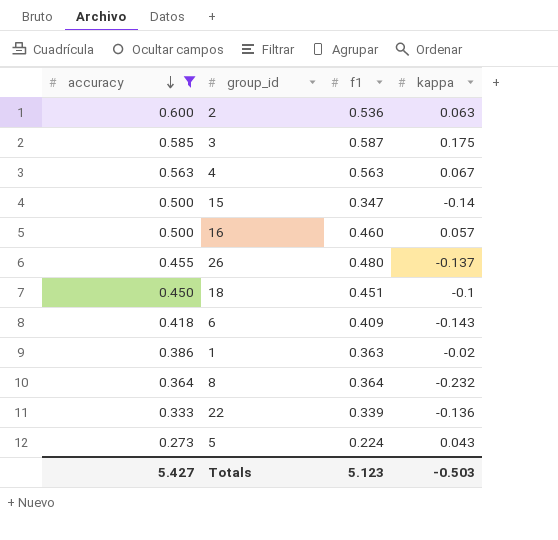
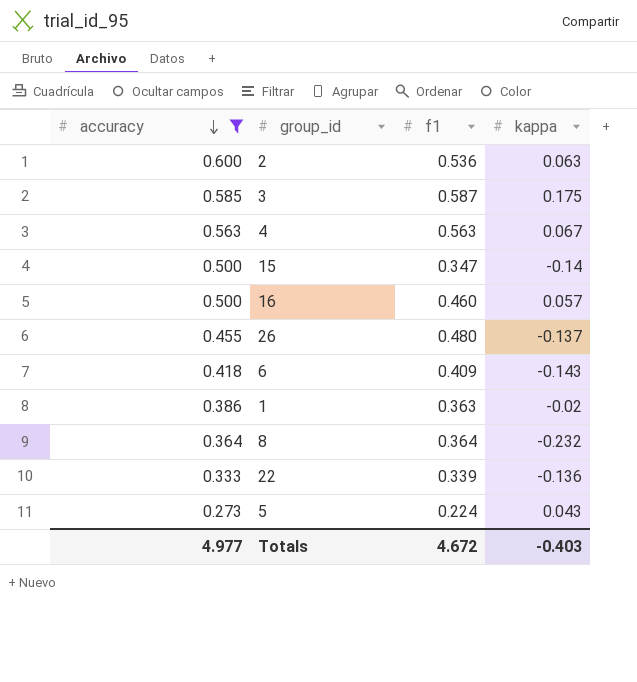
row 18: 0.450 | 0.451 | -0.1 -> none
Totals | accuracy: 5.427 -> 4.977
Totals | f1: 5.123 -> 4.672
Totals | kappa: -0.503 -> -0.403

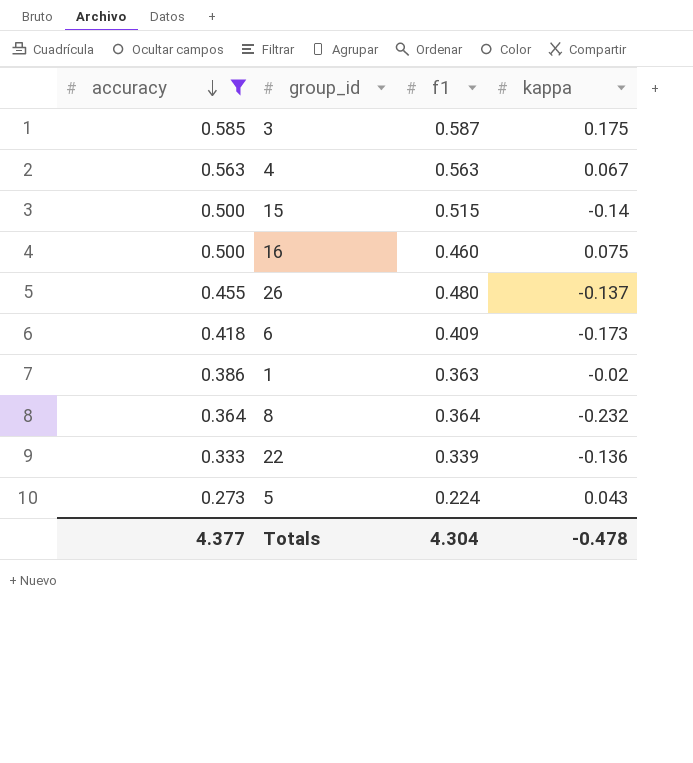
row 2: 0.600 | 0.536 | 0.063 -> none
15 | f1: 0.347 -> 0.515
16 | kappa: 0.057 -> 0.075
6 | kappa: -0.143 -> -0.173
Totals | accuracy: 4.977 -> 4.377
Totals | f1: 4.672 -> 4.304
Totals | kappa: -0.403 -> -0.478

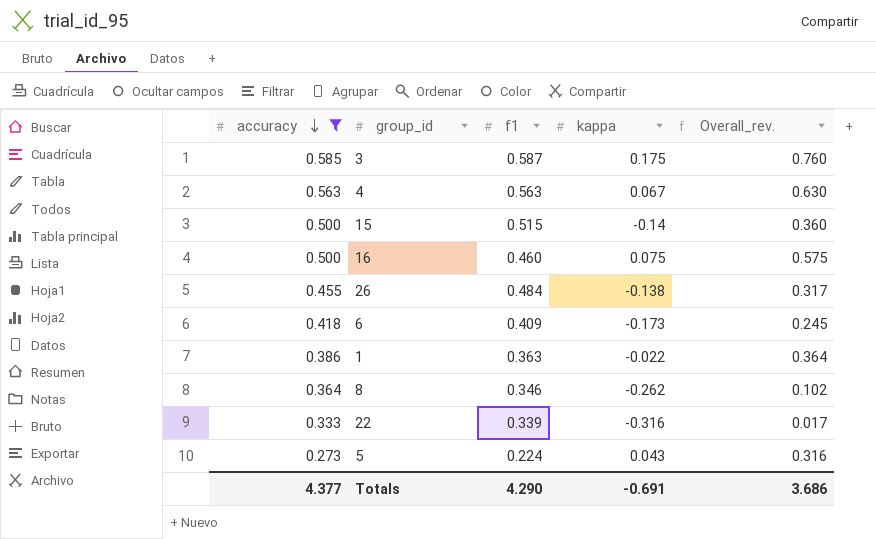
column Overall_rev. | formula: none -> [accuracy] + [kappa]
26 | f1: 0.480 -> 0.484
26 | kappa: -0.137 -> -0.138
1 | kappa: -0.02 -> -0.022
8 | f1: 0.364 -> 0.346
8 | kappa: -0.232 -> -0.262
22 | kappa: -0.136 -> -0.316
Totals | f1: 4.304 -> 4.290
Totals | kappa: -0.478 -> -0.691

